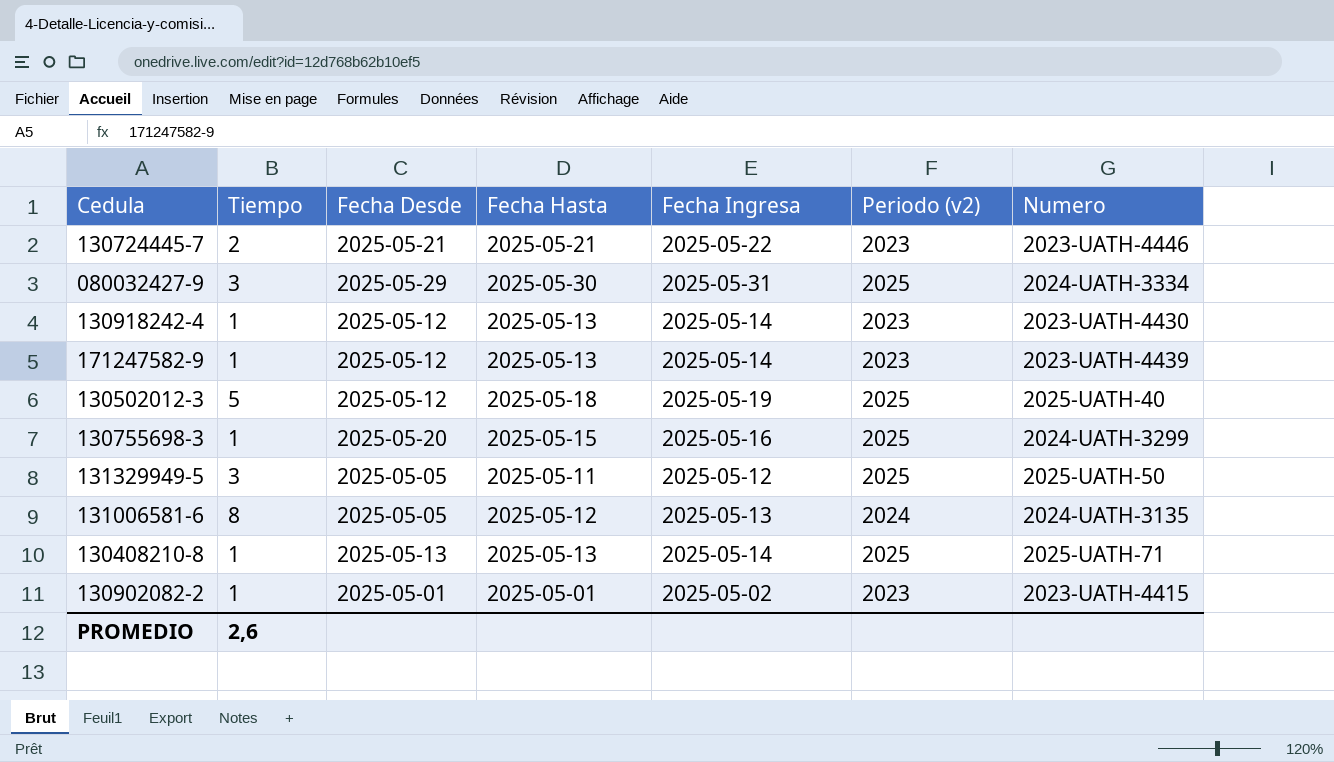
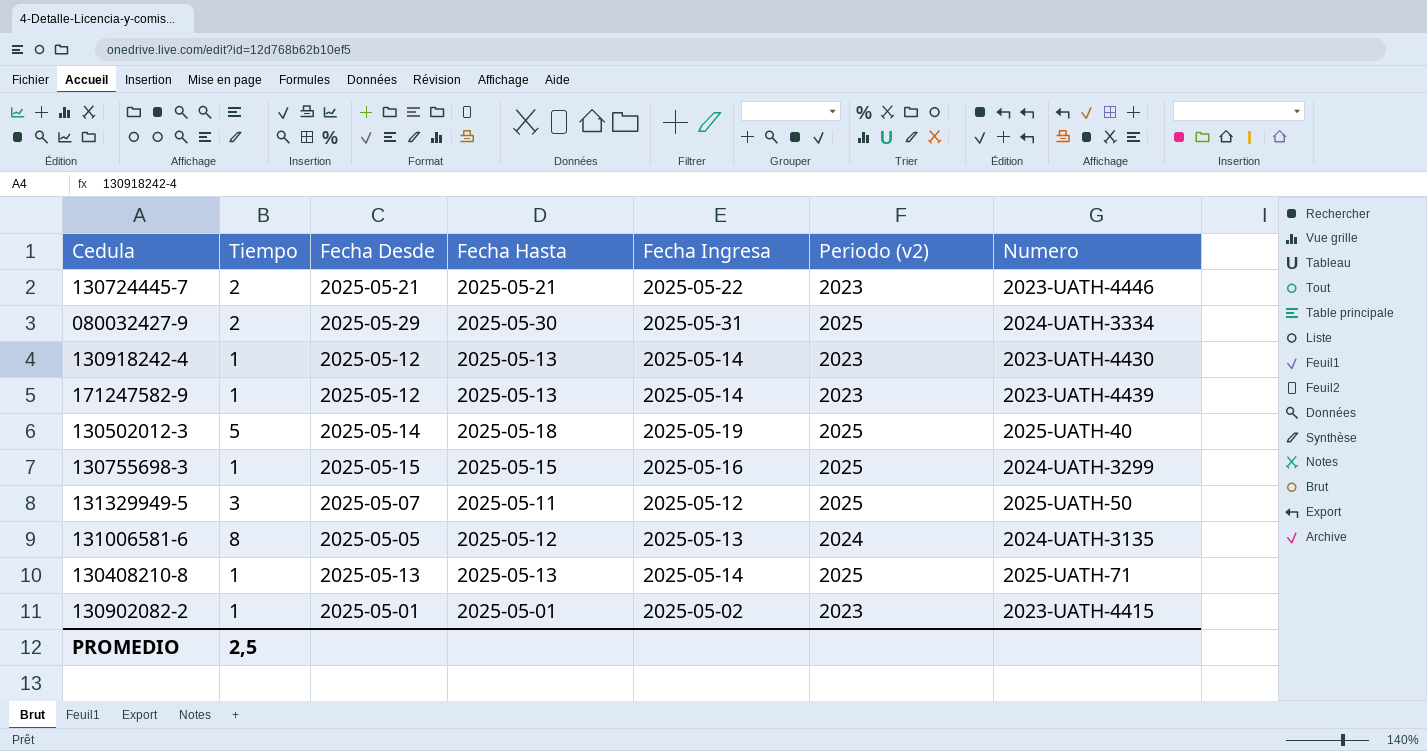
080032427-9 | Tiempo: 3 -> 2
130502012-3 | Fecha Desde: 2025-05-12 -> 2025-05-14
130755698-3 | Fecha Desde: 2025-05-20 -> 2025-05-15
131329949-5 | Fecha Desde: 2025-05-05 -> 2025-05-07
PROMEDIO | Tiempo: 2,6 -> 2,5

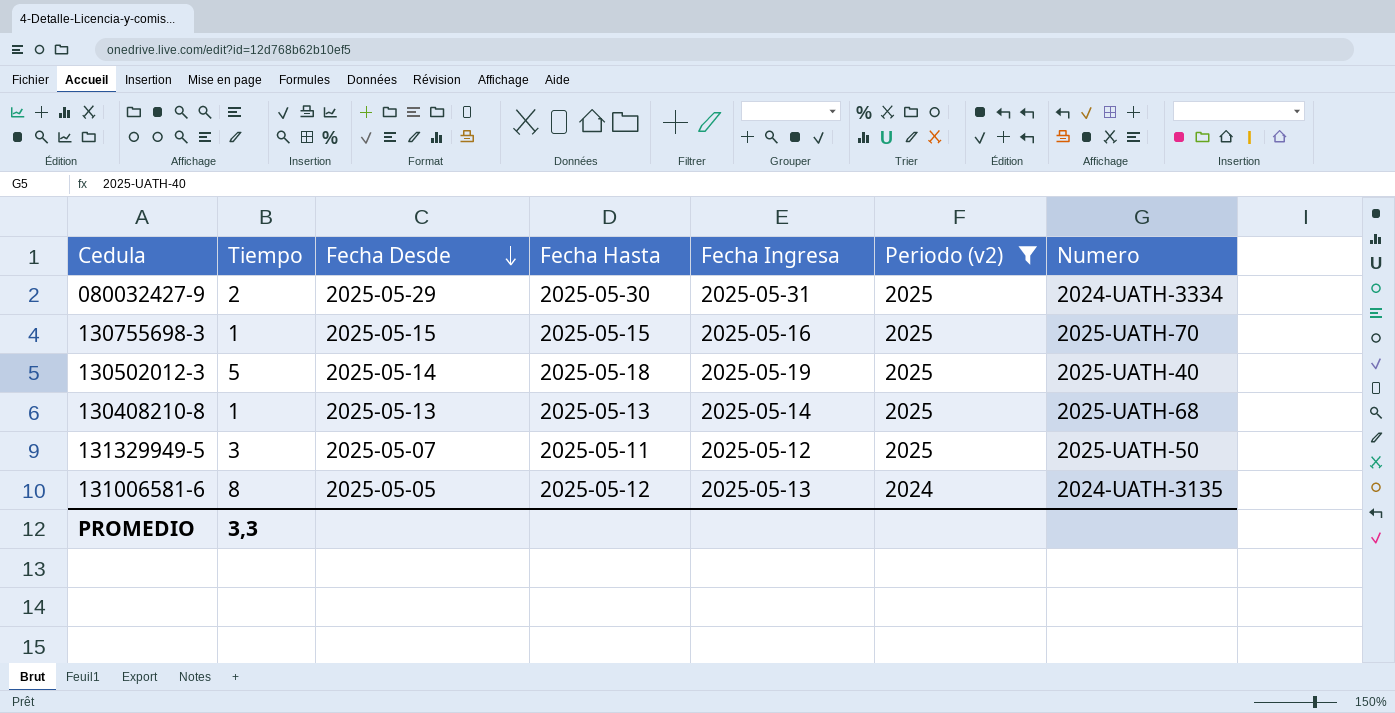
filter: none -> Periodo (v2) != 2023
row order: none -> Fecha Desde descending
130755698-3 | Numero: 2024-UATH-3299 -> 2025-UATH-70
130408210-8 | Numero: 2025-UATH-71 -> 2025-UATH-68
PROMEDIO | Tiempo: 2,5 -> 3,3

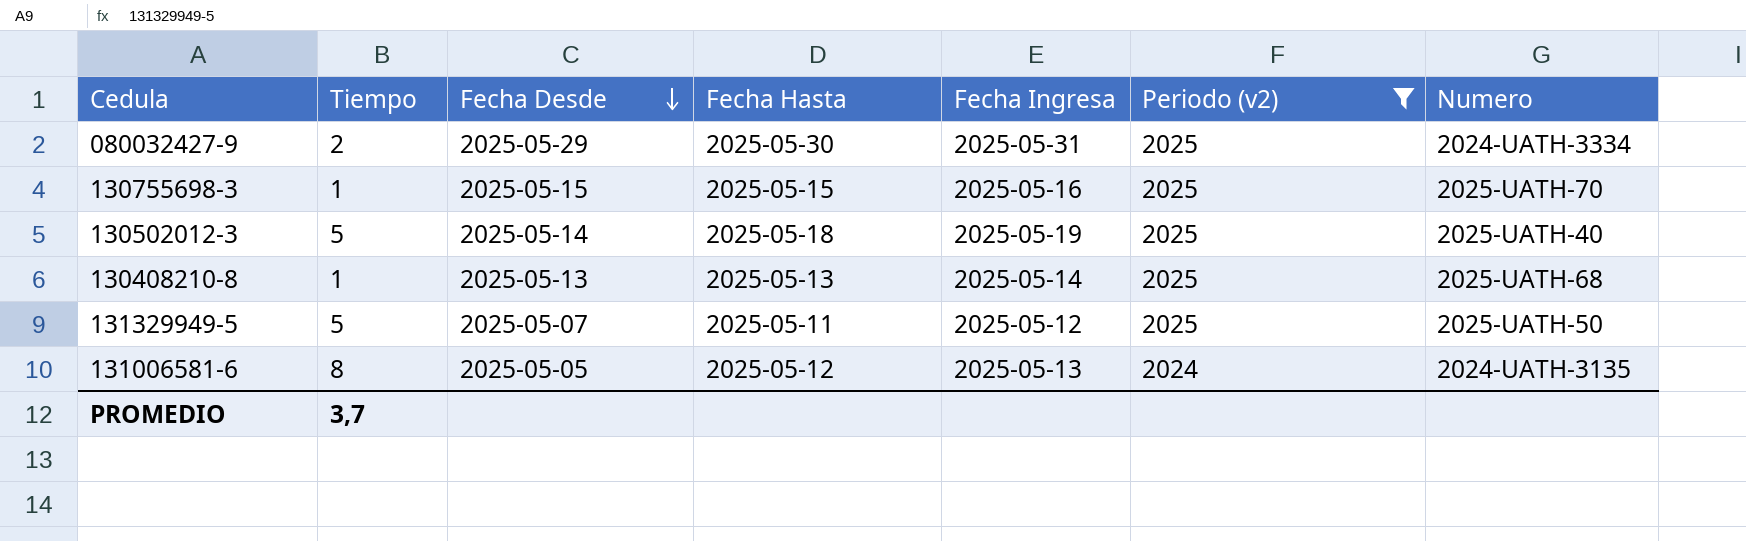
131329949-5 | Tiempo: 3 -> 5
PROMEDIO | Tiempo: 3,3 -> 3,7

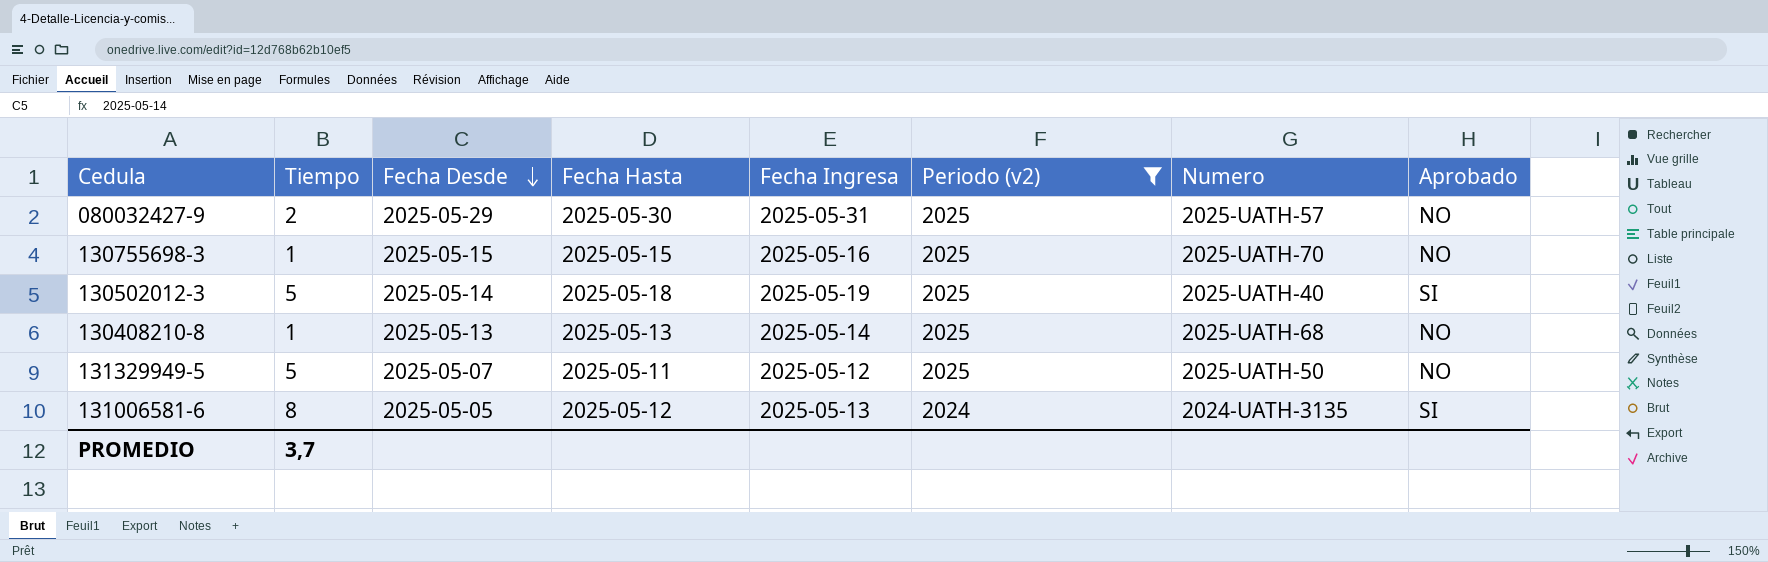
column Aprobado | position: none -> 8
080032427-9 | Numero: 2024-UATH-3334 -> 2025-UATH-57

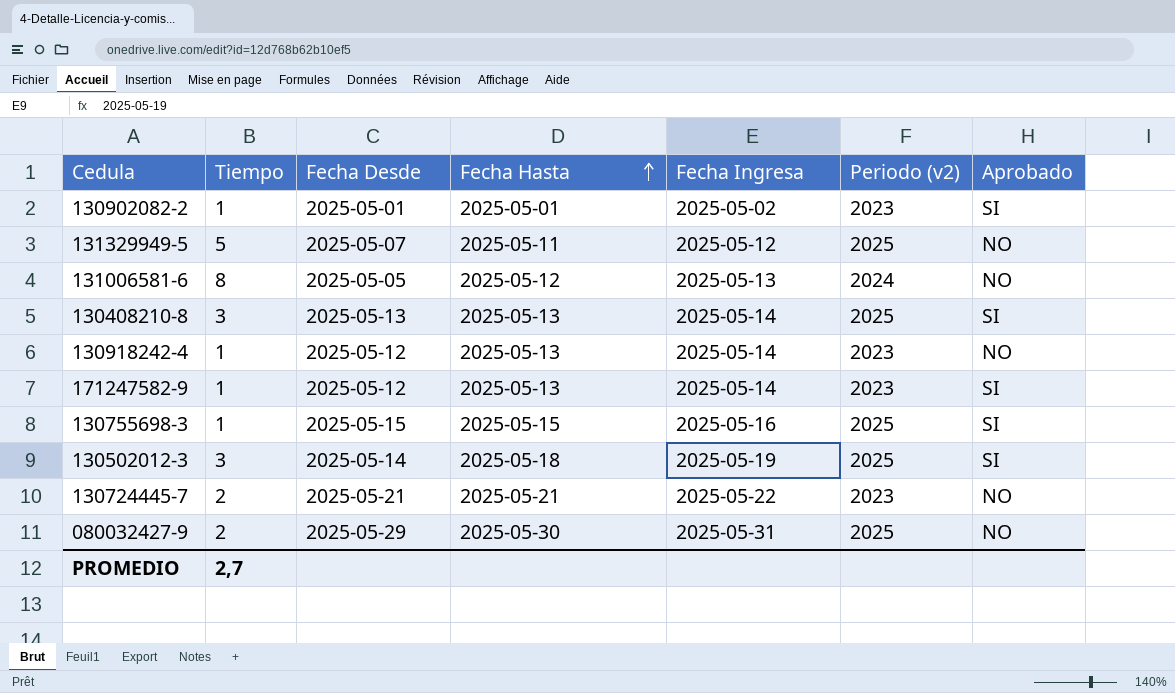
filter: Periodo (v2) != 2023 -> none
row order: Fecha Desde descending -> Fecha Hasta ascending
column Numero | position: 7 -> none
131006581-6 | Aprobado: SI -> NO
130408210-8 | Tiempo: 1 -> 3
130408210-8 | Aprobado: NO -> SI
130755698-3 | Aprobado: NO -> SI
130502012-3 | Tiempo: 5 -> 3
PROMEDIO | Tiempo: 3,7 -> 2,7

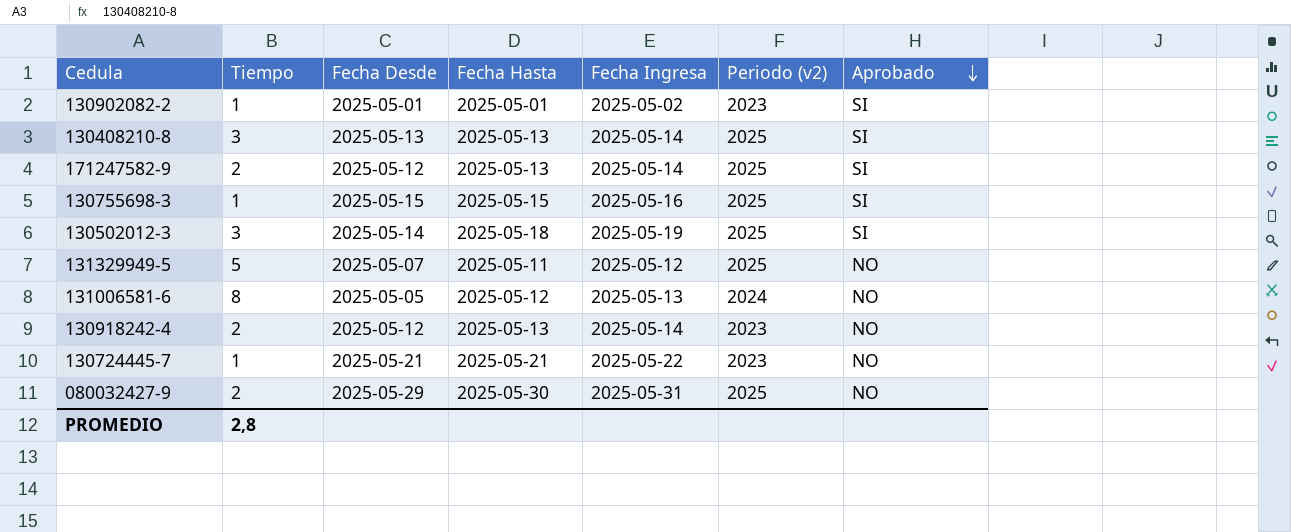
row order: Fecha Hasta ascending -> Aprobado descending
171247582-9 | Tiempo: 1 -> 2
171247582-9 | Periodo (v2): 2023 -> 2025
130918242-4 | Tiempo: 1 -> 2
130724445-7 | Tiempo: 2 -> 1
PROMEDIO | Tiempo: 2,7 -> 2,8

